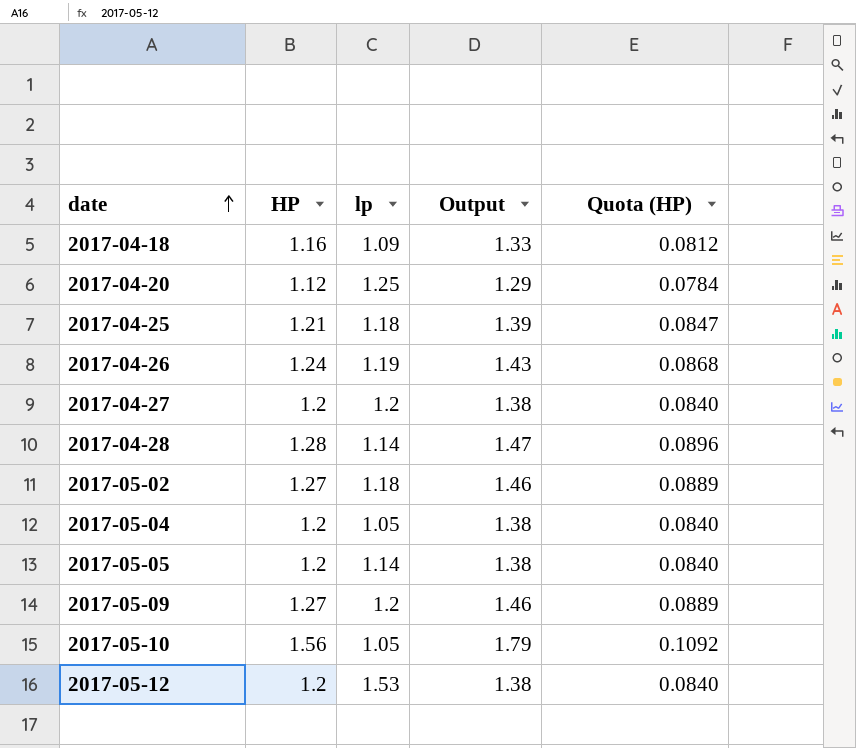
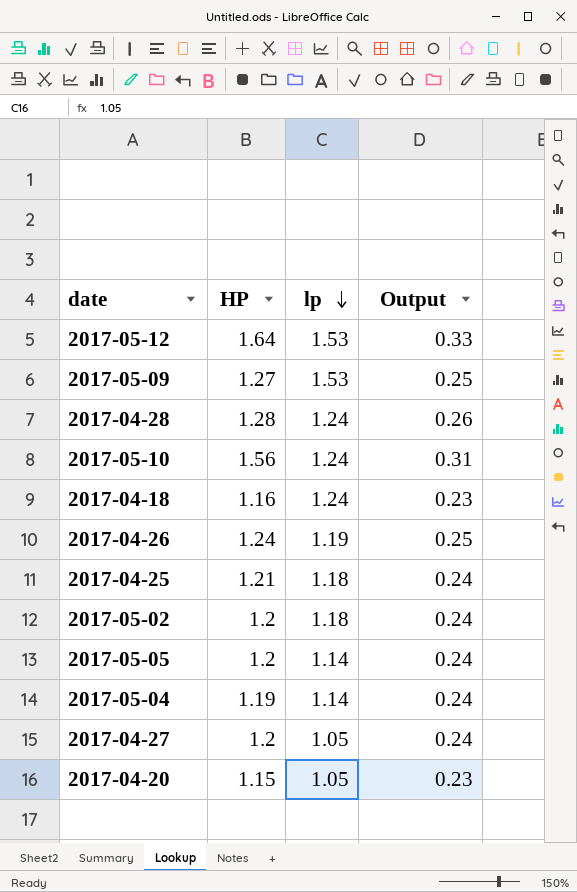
row order: date ascending -> lp descending
column Quota (HP) | formula: [HP] * 0.07 -> none
column Output | formula: [HP] * 1.15 -> [HP] * 0.2
2017-05-12 | HP: 1.2 -> 1.64
2017-05-09 | lp: 1.2 -> 1.53
2017-04-28 | lp: 1.14 -> 1.24
2017-05-10 | lp: 1.05 -> 1.24
2017-04-18 | lp: 1.09 -> 1.24
2017-05-02 | HP: 1.27 -> 1.2
2017-05-04 | HP: 1.2 -> 1.19
2017-05-04 | lp: 1.05 -> 1.14
2017-04-27 | lp: 1.2 -> 1.05
2017-04-20 | HP: 1.12 -> 1.15
2017-04-20 | lp: 1.25 -> 1.05

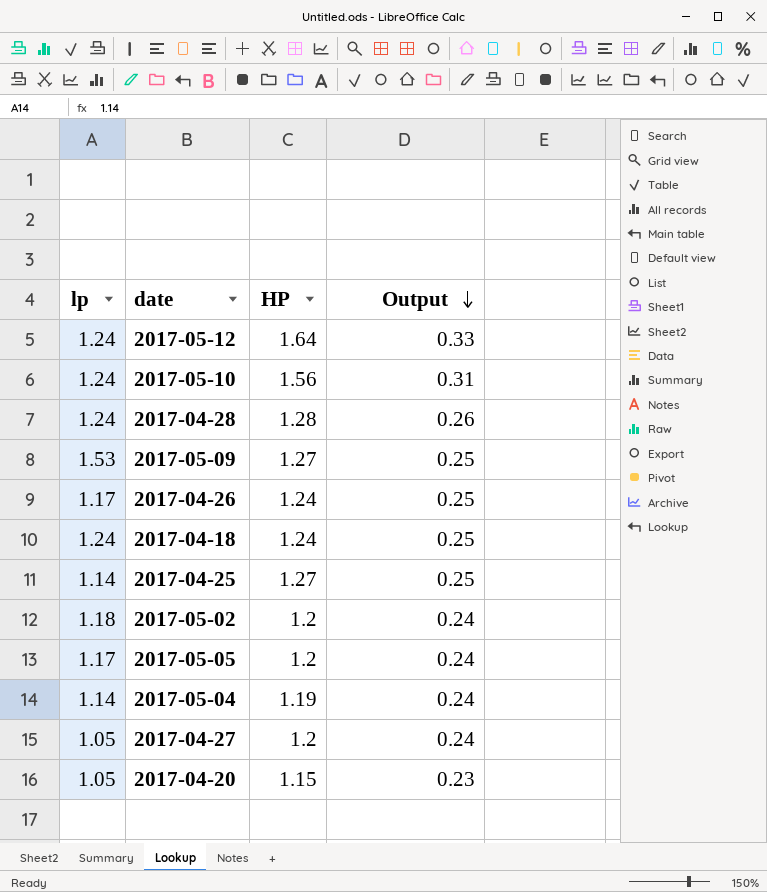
row order: lp descending -> Output descending
column lp | position: 3 -> 1
2017-05-12 | lp: 1.53 -> 1.24
2017-04-26 | lp: 1.19 -> 1.17
2017-04-18 | HP: 1.16 -> 1.24
2017-04-18 | Output: 0.23 -> 0.25
2017-04-25 | lp: 1.18 -> 1.14
2017-04-25 | HP: 1.21 -> 1.27
2017-04-25 | Output: 0.24 -> 0.25
2017-05-05 | lp: 1.14 -> 1.17

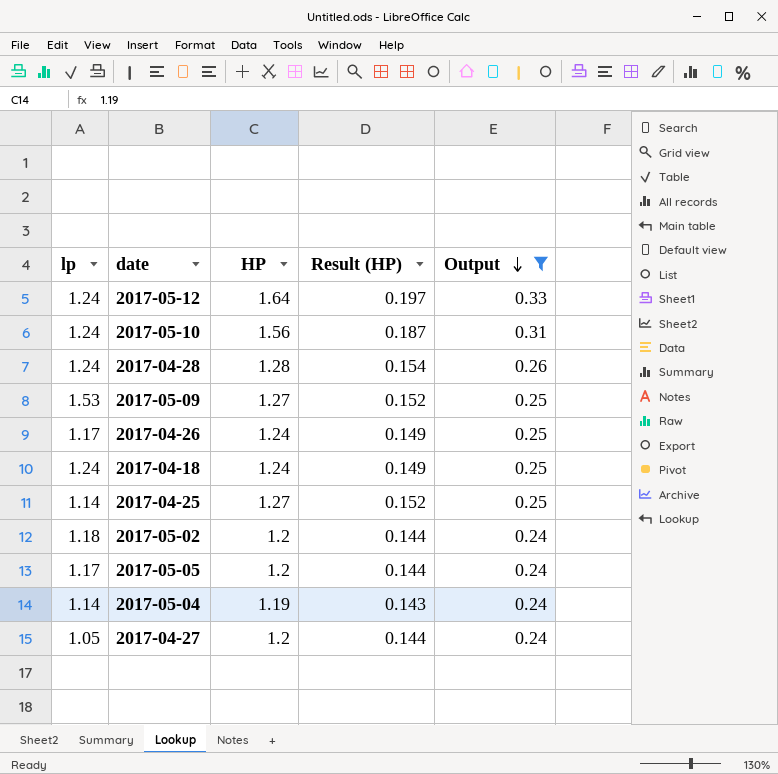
filter: none -> Output != 0.23
column Result (HP) | formula: none -> [HP] * 0.12

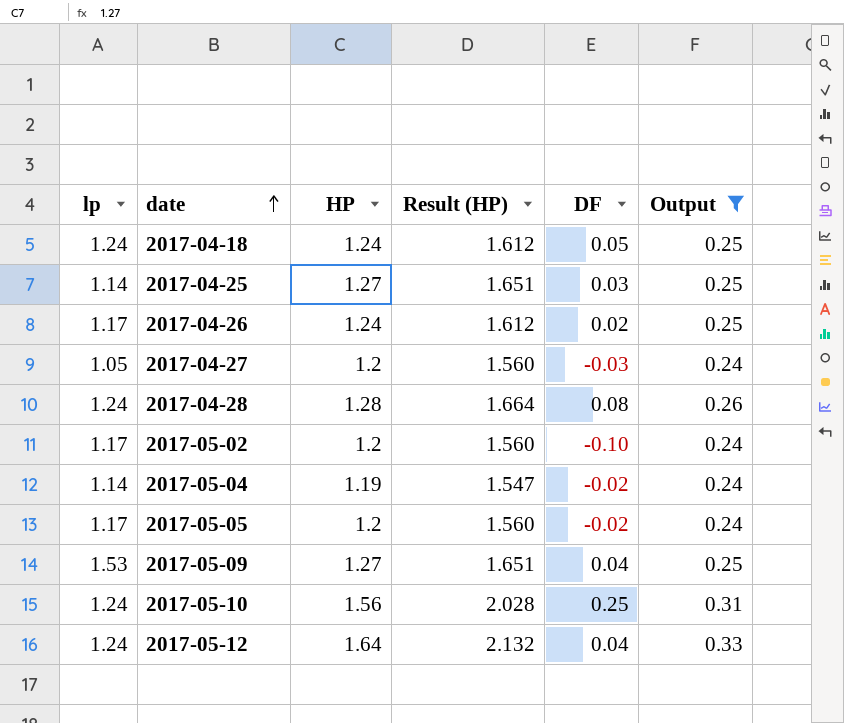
row order: Output descending -> date ascending
column Result (HP) | formula: [HP] * 0.12 -> [HP] * 1.3
column DF | position: none -> 5
2017-05-02 | lp: 1.18 -> 1.17

